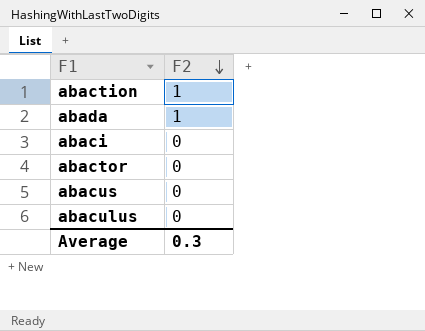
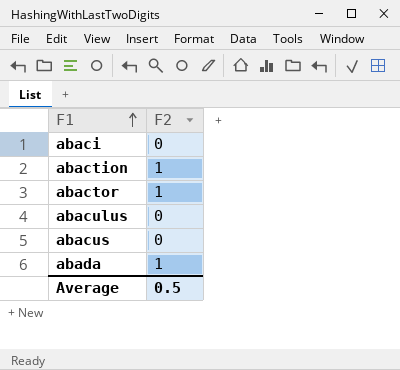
row order: F2 descending -> F1 ascending
abactor | F2: 0 -> 1
Average | F2: 0.3 -> 0.5

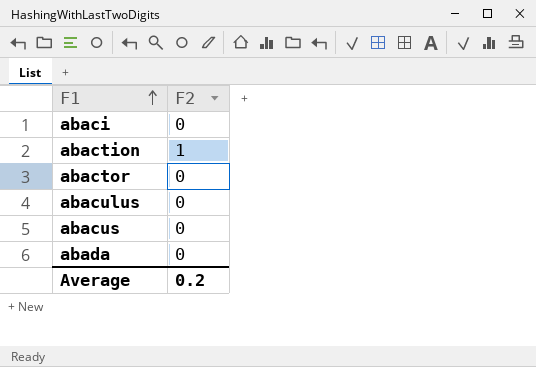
abactor | F2: 1 -> 0
abada | F2: 1 -> 0
Average | F2: 0.5 -> 0.2

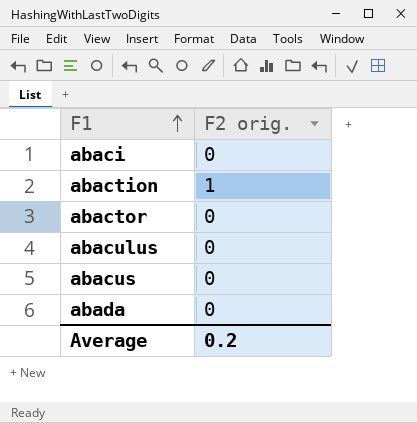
column name: F2 -> F2 orig.

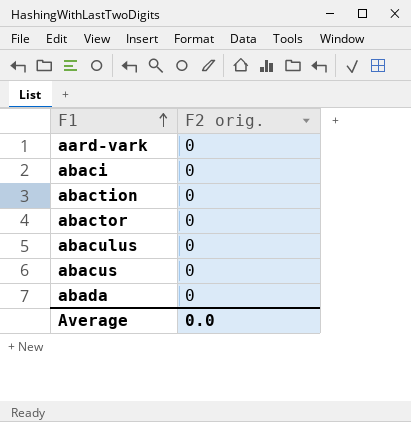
row aard-vark: none -> 0
abaction | F2 orig.: 1 -> 0
Average | F2 orig.: 0.2 -> 0.0

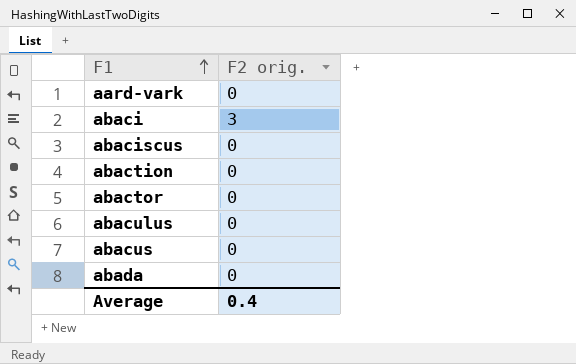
abaci | F2 orig.: 0 -> 3
row abaciscus: none -> 0
Average | F2 orig.: 0.0 -> 0.4

